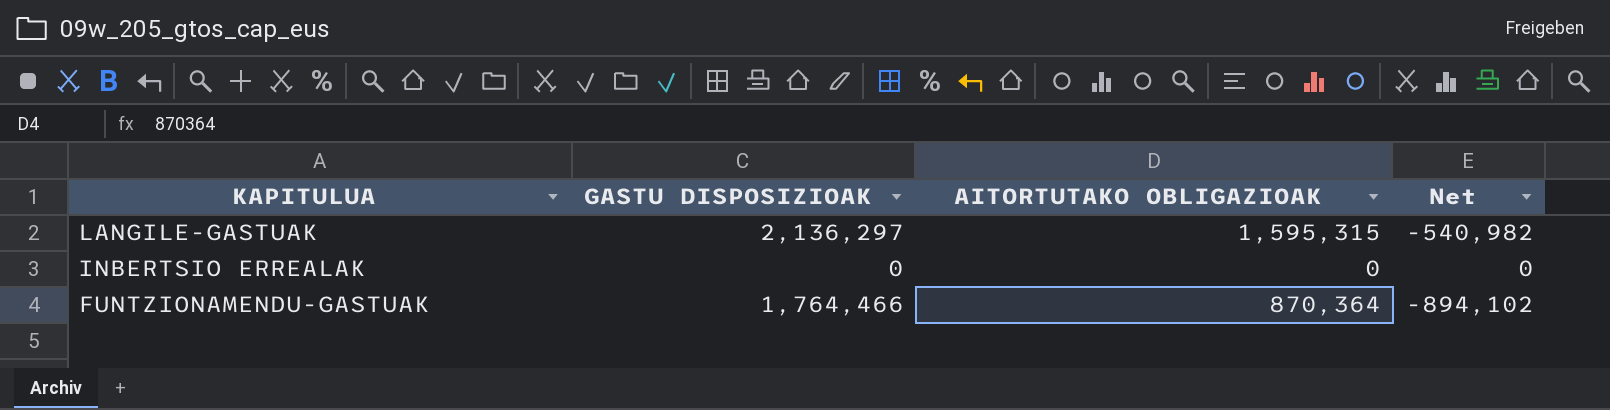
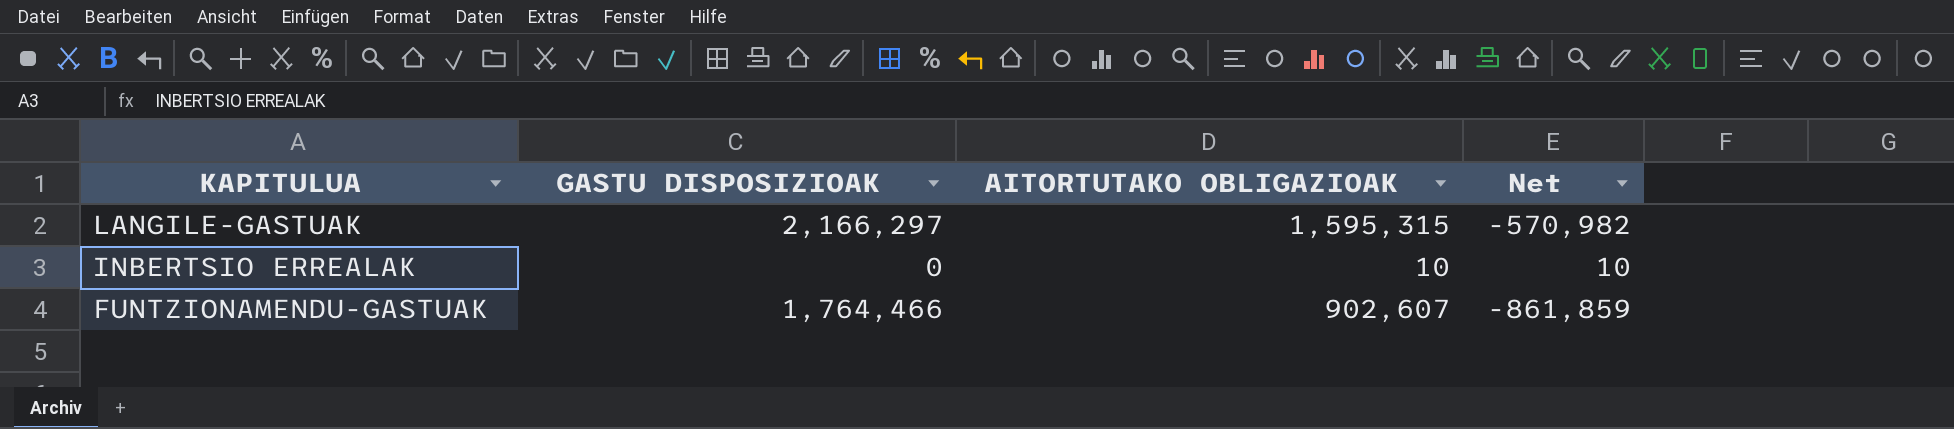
LANGILE-GASTUAK | GASTU DISPOSIZIOAK: 2,136,297 -> 2,166,297
LANGILE-GASTUAK | Net: -540,982 -> -570,982
INBERTSIO ERREALAK | AITORTUTAKO OBLIGAZIOAK: 0 -> 10
INBERTSIO ERREALAK | Net: 0 -> 10
FUNTZIONAMENDU-GASTUAK | AITORTUTAKO OBLIGAZIOAK: 870,364 -> 902,607
FUNTZIONAMENDU-GASTUAK | Net: -894,102 -> -861,859

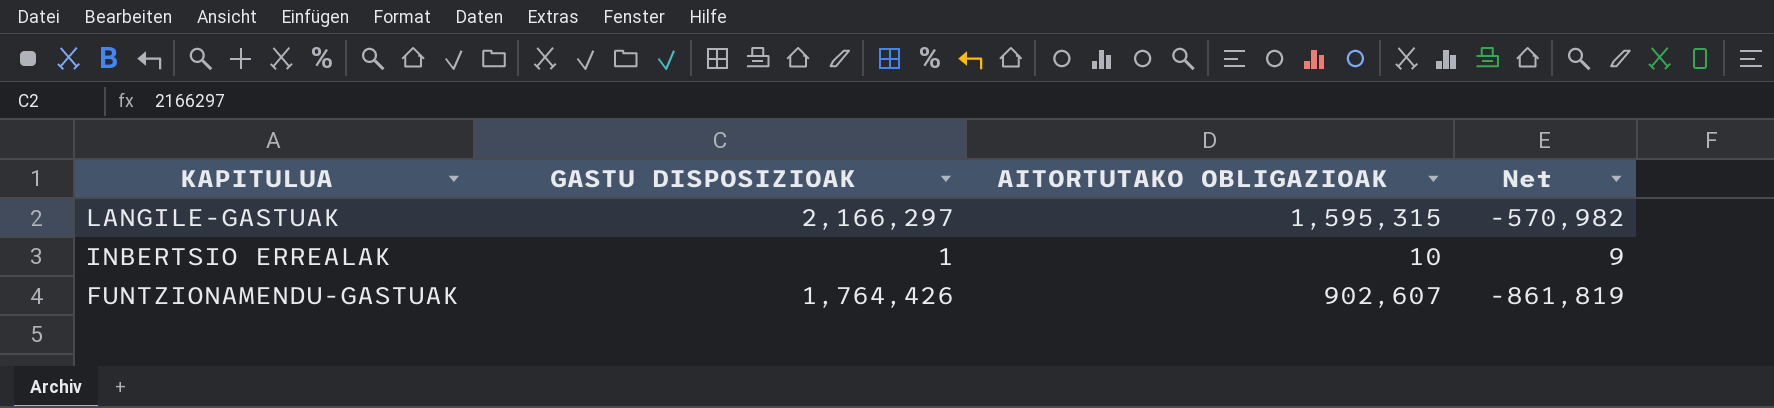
INBERTSIO ERREALAK | GASTU DISPOSIZIOAK: 0 -> 1
INBERTSIO ERREALAK | Net: 10 -> 9
FUNTZIONAMENDU-GASTUAK | GASTU DISPOSIZIOAK: 1,764,466 -> 1,764,426
FUNTZIONAMENDU-GASTUAK | Net: -861,859 -> -861,819

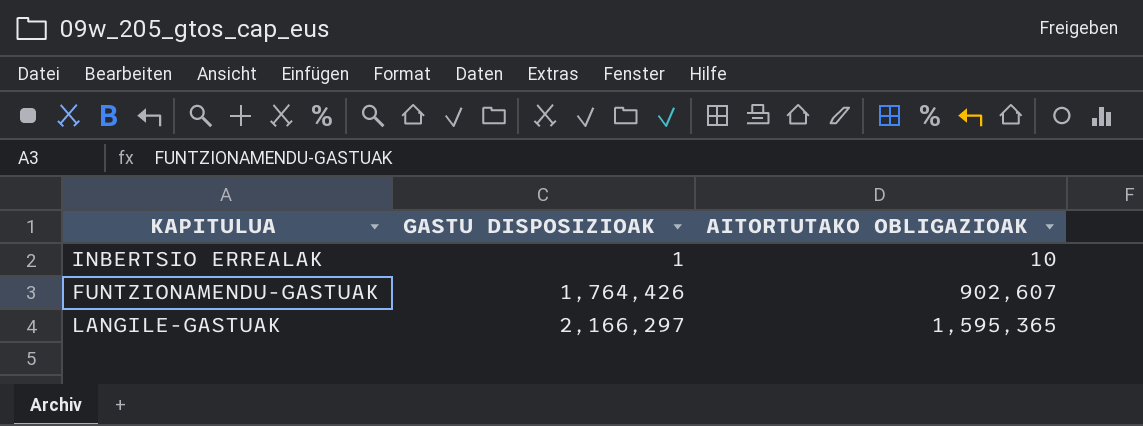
row order: KAPITULUA descending -> GASTU DISPOSIZIOAK ascending
column Net | formula: [AITORTUTAKO OBLIGAZIOAK] - [GASTU DISPOSIZIOAK] -> none
LANGILE-GASTUAK | AITORTUTAKO OBLIGAZIOAK: 1,595,315 -> 1,595,365

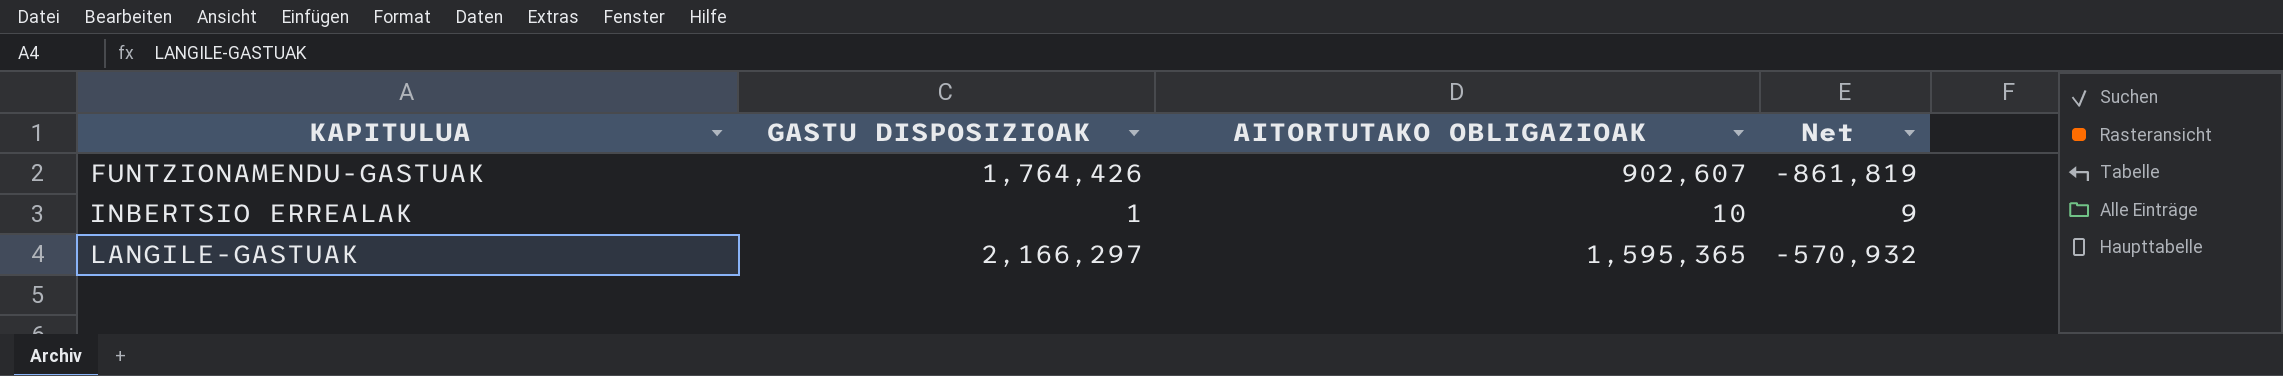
row order: GASTU DISPOSIZIOAK ascending -> KAPITULUA ascending
column Net | formula: none -> [AITORTUTAKO OBLIGAZIOAK] - [GASTU DISPOSIZIOAK]

